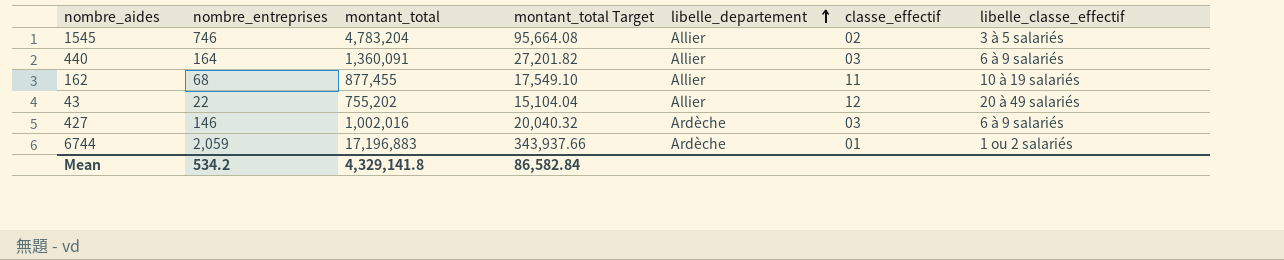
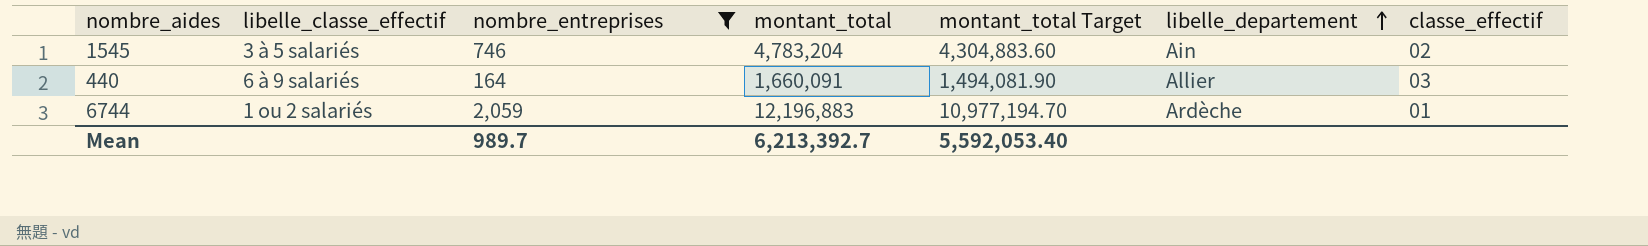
filter: none -> nombre_entreprises >= 164
column libelle_classe_effectif | position: 7 -> 2
column montant_total Target | formula: [montant_total] * 0.02 -> [montant_total] * 0.9
1545 | libelle_departement: Allier -> Ain
440 | montant_total: 1,360,091 -> 1,660,091
6744 | montant_total: 17,196,883 -> 12,196,883
Mean | nombre_entreprises: 534.2 -> 989.7
Mean | montant_total: 4,329,141.8 -> 6,213,392.7
Mean | montant_total Target: 86,582.84 -> 5,592,053.40

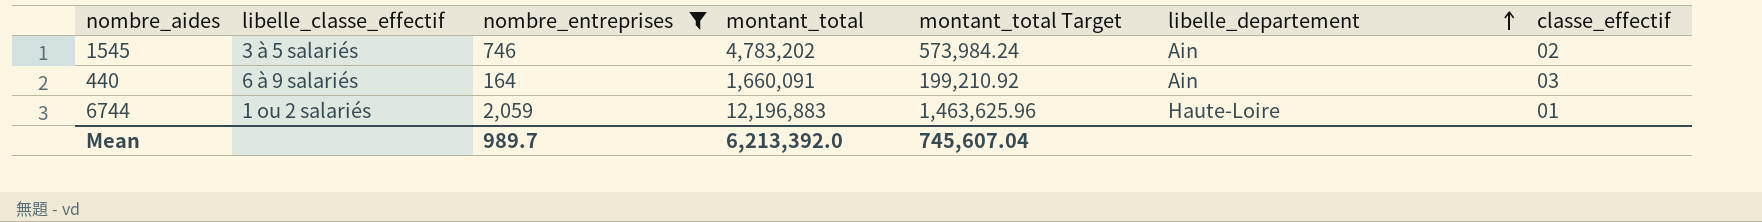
column montant_total Target | formula: [montant_total] * 0.9 -> [montant_total] * 0.12
1545 | montant_total: 4,783,204 -> 4,783,202
440 | libelle_departement: Allier -> Ain
6744 | libelle_departement: Ardèche -> Haute-Loire
Mean | montant_total: 6,213,392.7 -> 6,213,392.0
Mean | montant_total Target: 5,592,053.40 -> 745,607.04

